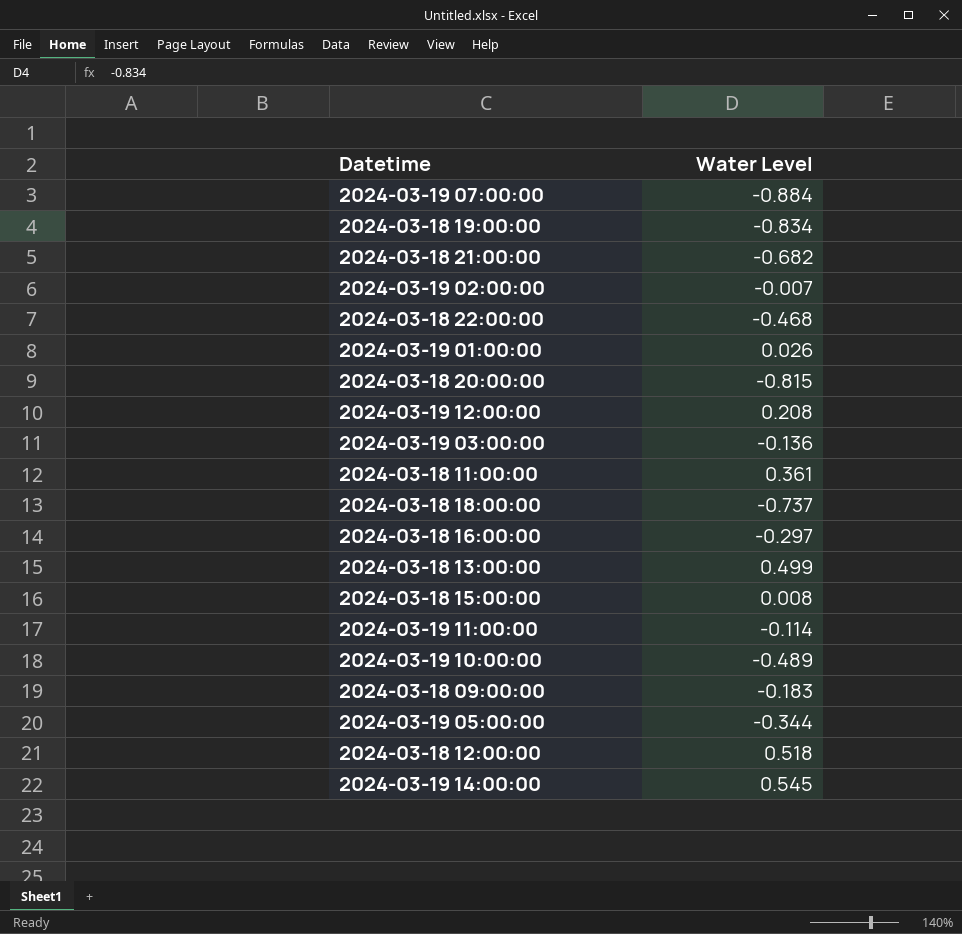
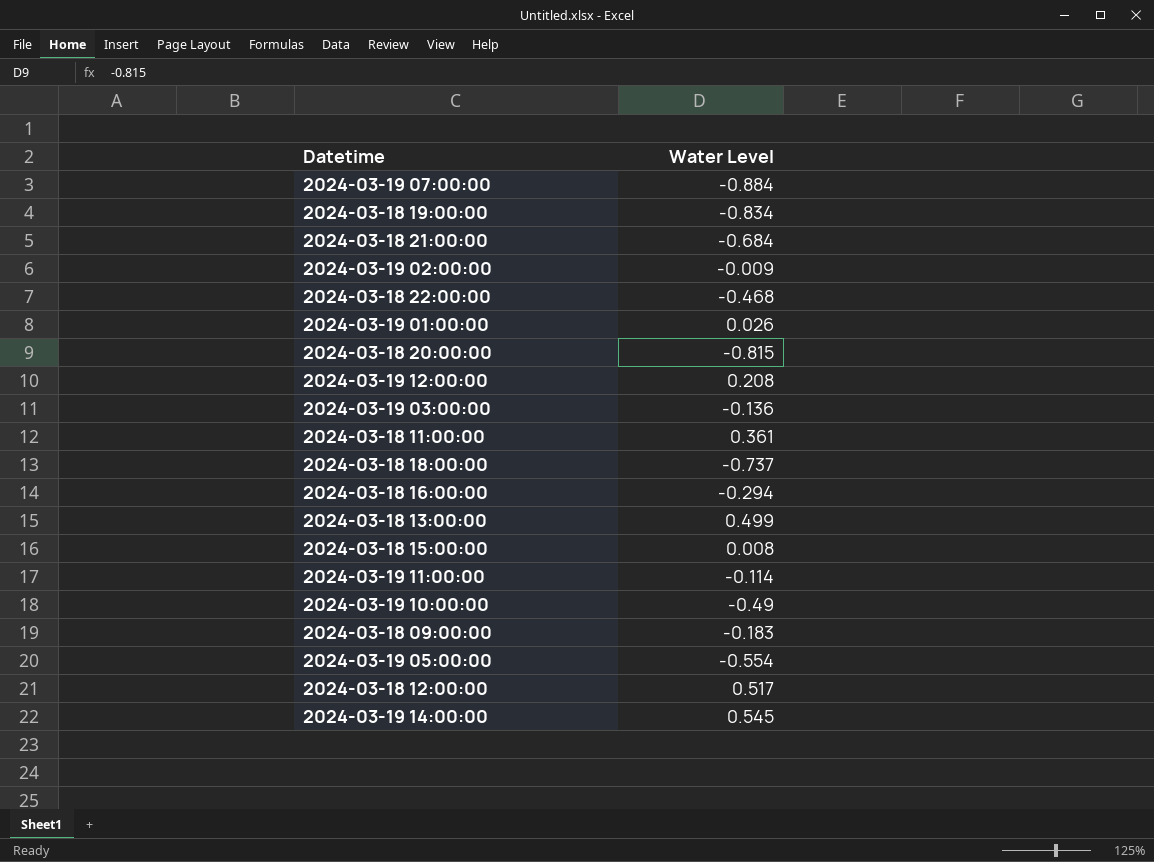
2024-03-18 21:00:00 | Water Level: -0.682 -> -0.684
2024-03-19 02:00:00 | Water Level: -0.007 -> -0.009
2024-03-18 16:00:00 | Water Level: -0.297 -> -0.294
2024-03-19 10:00:00 | Water Level: -0.489 -> -0.49
2024-03-19 05:00:00 | Water Level: -0.344 -> -0.554
2024-03-18 12:00:00 | Water Level: 0.518 -> 0.517

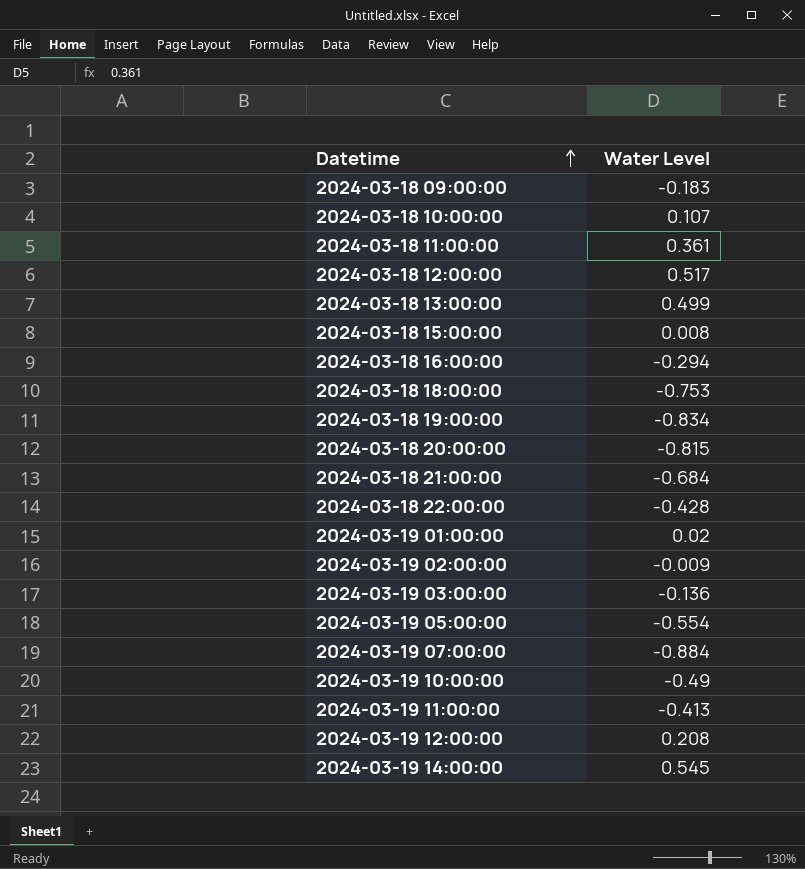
row order: none -> Datetime ascending
row 2024-03-18 10:00:00: none -> 0.107
2024-03-18 18:00:00 | Water Level: -0.737 -> -0.753
2024-03-18 22:00:00 | Water Level: -0.468 -> -0.428
2024-03-19 01:00:00 | Water Level: 0.026 -> 0.02
2024-03-19 11:00:00 | Water Level: -0.114 -> -0.413

